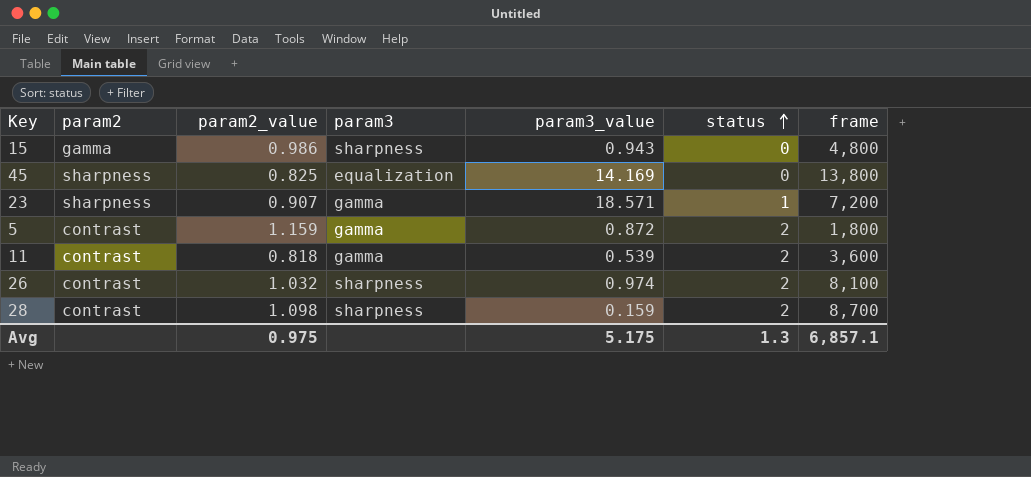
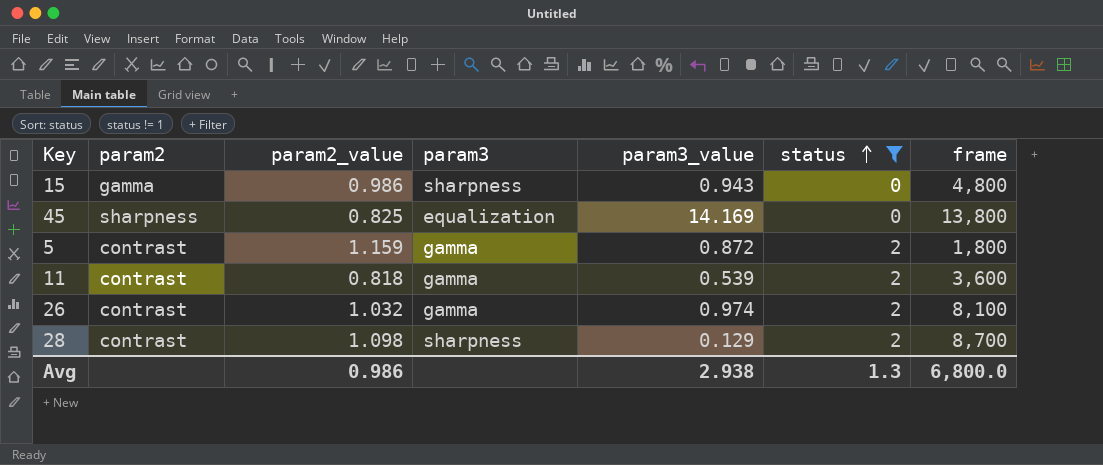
filter: none -> status != 1
26 | param3: sharpness -> gamma
28 | param3_value: 0.159 -> 0.129
Avg | param2_value: 0.975 -> 0.986
Avg | param3_value: 5.175 -> 2.938
Avg | frame: 6,857.1 -> 6,800.0

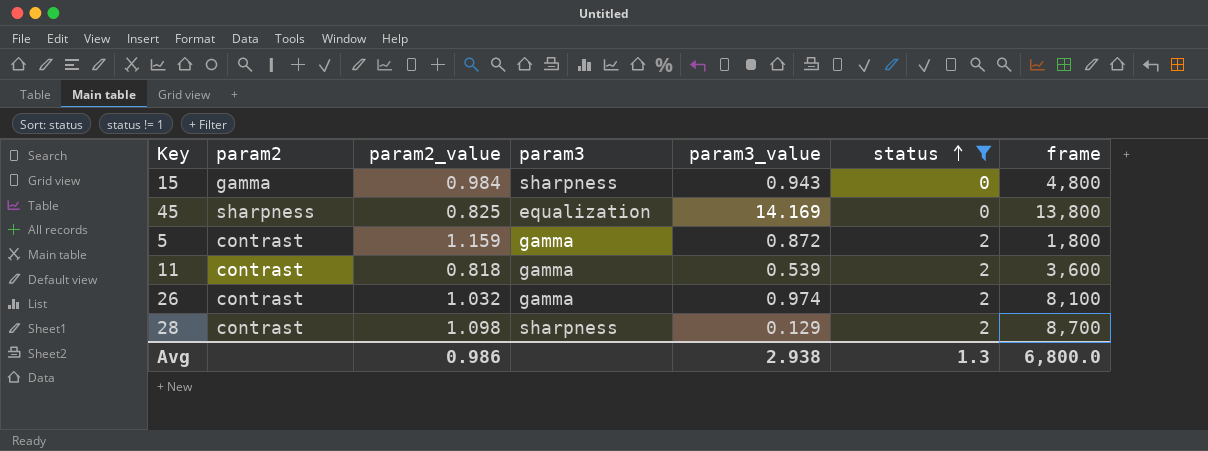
15 | param2_value: 0.986 -> 0.984

